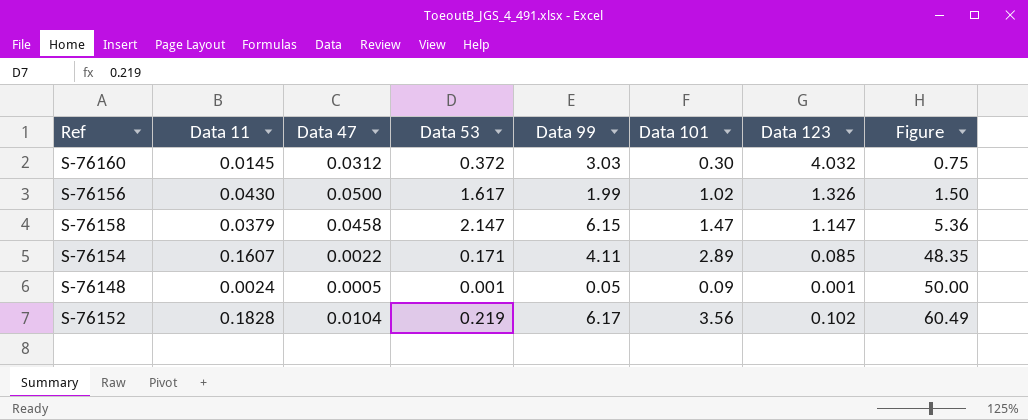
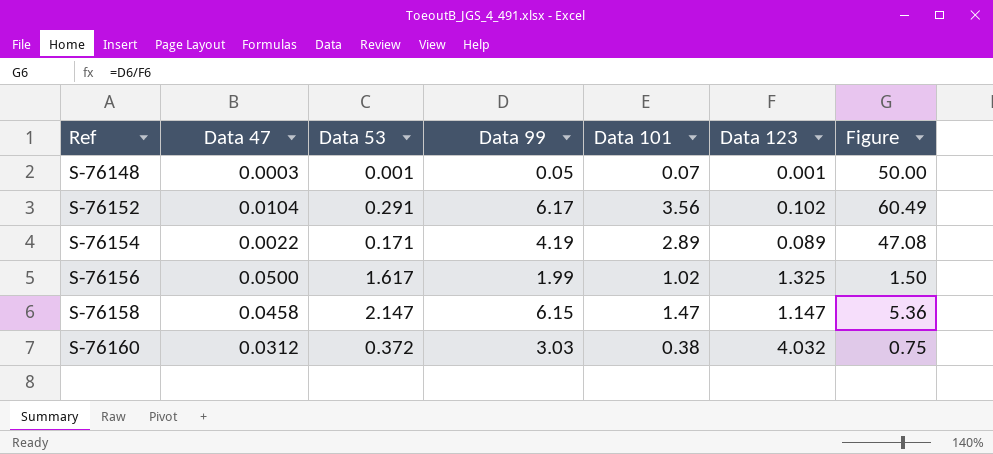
row order: Figure ascending -> Ref ascending
column Data 11 | position: 2 -> none
S-76148 | Data 47: 0.0005 -> 0.0003
S-76148 | Data 101: 0.09 -> 0.07
S-76152 | Data 53: 0.219 -> 0.291
S-76154 | Data 99: 4.11 -> 4.19
S-76154 | Data 123: 0.085 -> 0.089
S-76154 | Figure: 48.35 -> 47.08
S-76156 | Data 123: 1.326 -> 1.325
S-76160 | Data 101: 0.30 -> 0.38

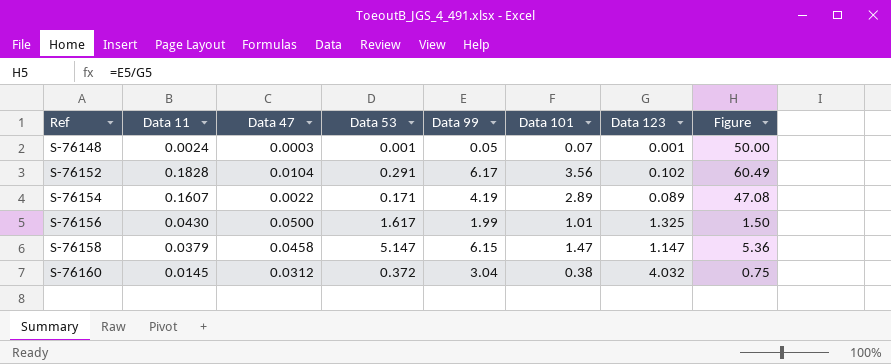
column Data 11 | position: none -> 2
S-76156 | Data 101: 1.02 -> 1.01
S-76158 | Data 53: 2.147 -> 5.147
S-76160 | Data 99: 3.03 -> 3.04

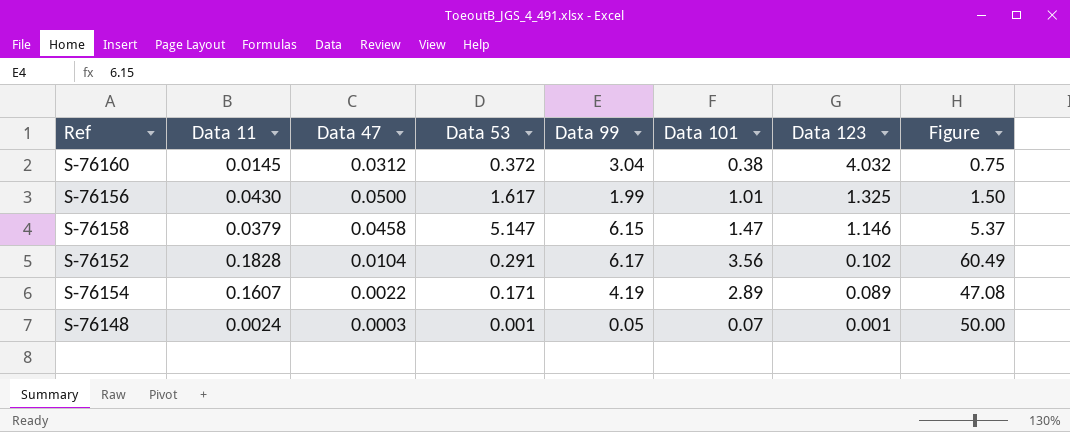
row order: Ref ascending -> Data 123 descending
S-76158 | Data 123: 1.147 -> 1.146
S-76158 | Figure: 5.36 -> 5.37

